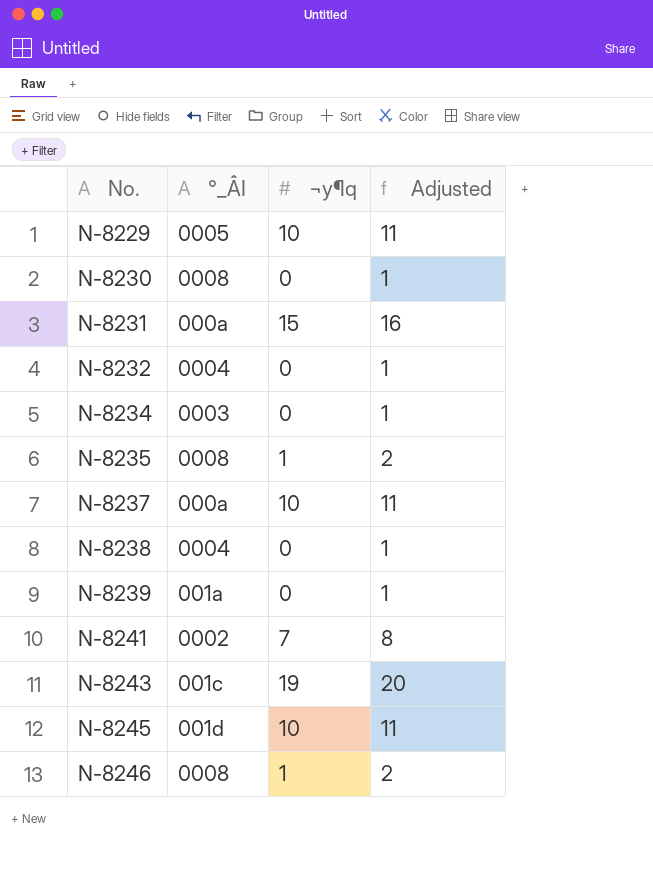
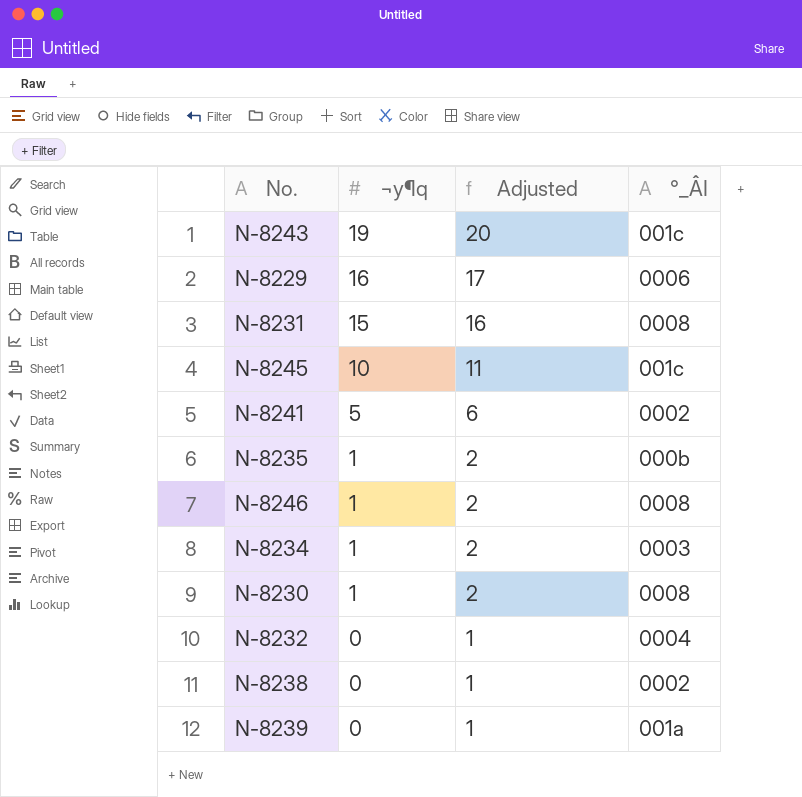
row order: No. ascending -> ¬y¶q descending
column °_ÂI | position: 2 -> 4
row N-8237: 000a | 10 | 11 -> none
N-8229 | ¬y¶q: 10 -> 16
N-8229 | Adjusted: 11 -> 17
N-8229 | °_ÂI: 0005 -> 0006
N-8231 | °_ÂI: 000a -> 0008
N-8245 | °_ÂI: 001d -> 001c
N-8241 | ¬y¶q: 7 -> 5
N-8241 | Adjusted: 8 -> 6
N-8235 | °_ÂI: 0008 -> 000b
N-8234 | ¬y¶q: 0 -> 1
N-8234 | Adjusted: 1 -> 2
N-8230 | ¬y¶q: 0 -> 1
N-8230 | Adjusted: 1 -> 2
N-8238 | °_ÂI: 0004 -> 0002

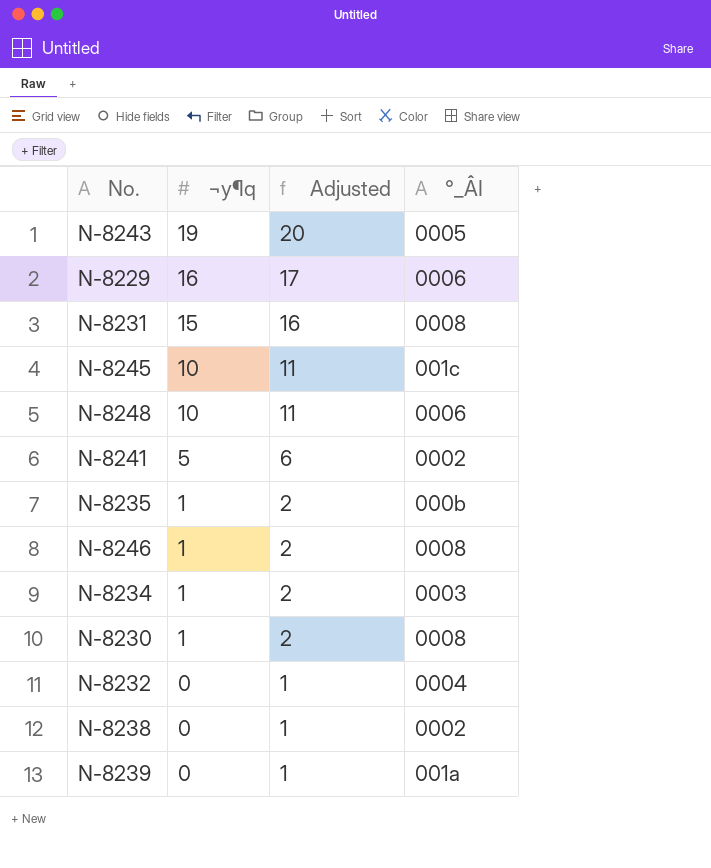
N-8243 | °_ÂI: 001c -> 0005
row N-8248: none -> 10 | 11 | 0006

